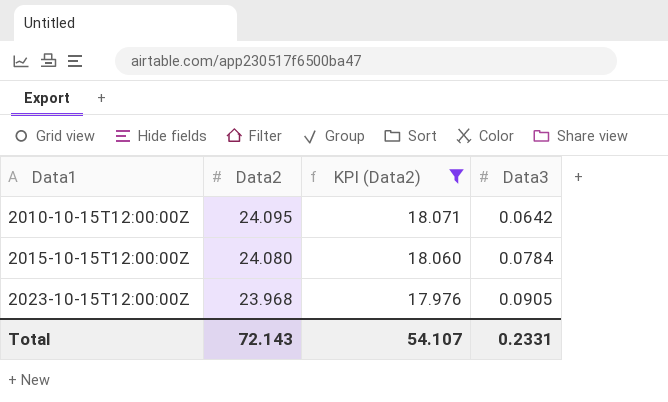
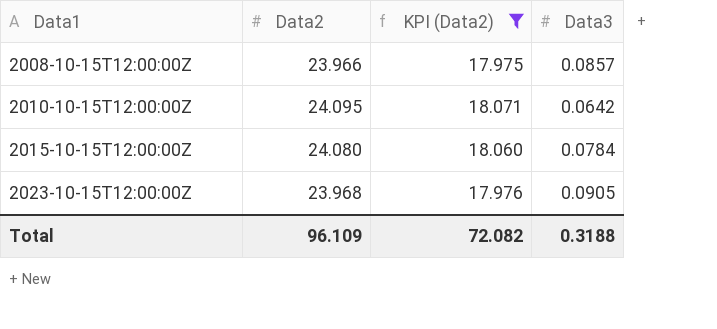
row 2008-10-15T12:00:00Z: none -> 23.966 | 17.975 | 0.0857
Total | Data2: 72.143 -> 96.109
Total | KPI (Data2): 54.107 -> 72.082
Total | Data3: 0.2331 -> 0.3188

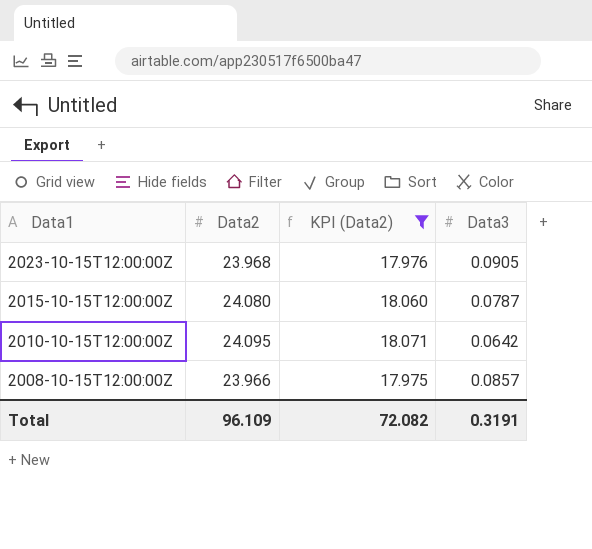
row order: Data1 ascending -> Data1 descending
2015-10-15T12:00:00Z | Data3: 0.0784 -> 0.0787
Total | Data3: 0.3188 -> 0.3191

